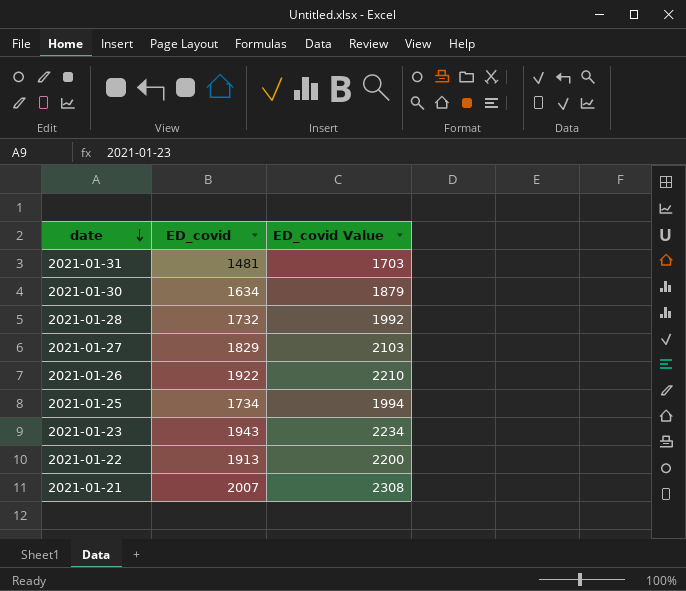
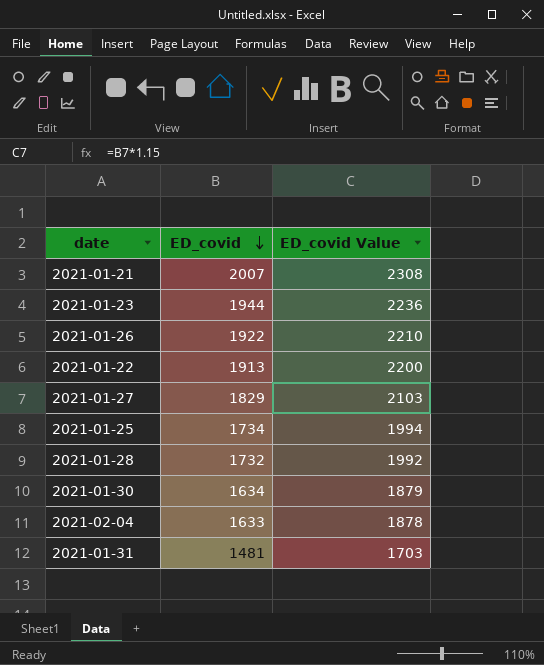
row order: date descending -> ED_covid descending
2021-01-23 | ED_covid: 1943 -> 1944
2021-01-23 | ED_covid Value: 2234 -> 2236
row 2021-02-04: none -> 1633 | 1878

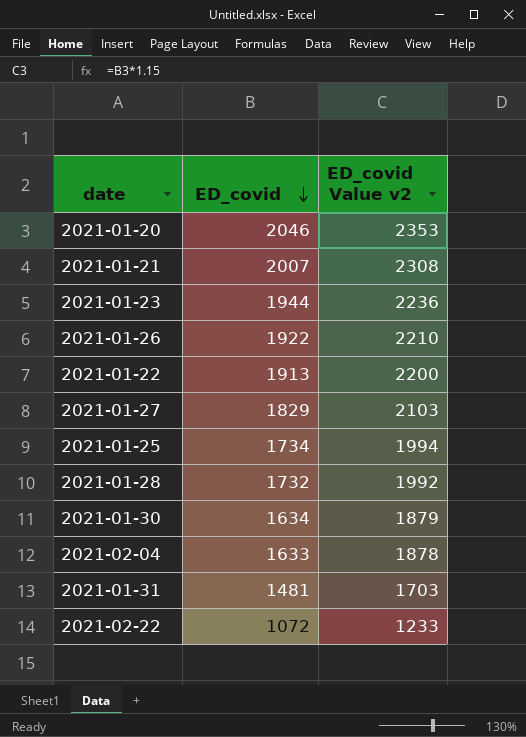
column name: ED_covid Value -> ED_covid Value v2
row 2021-01-20: none -> 2046 | 2353
row 2021-02-22: none -> 1072 | 1233

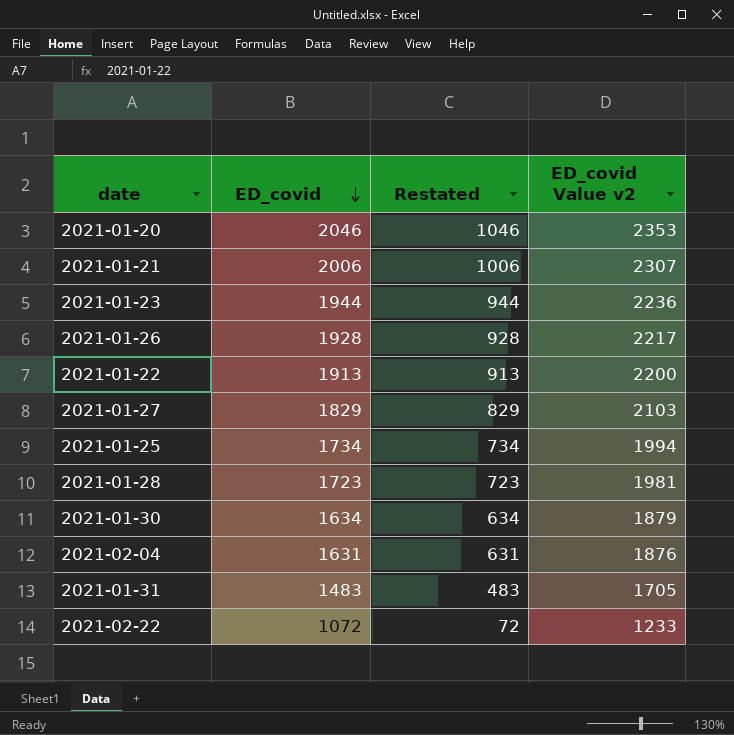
column Restated | formula: none -> [ED_covid] - 1000
2021-01-21 | ED_covid: 2007 -> 2006
2021-01-21 | ED_covid Value v2: 2308 -> 2307
2021-01-26 | ED_covid: 1922 -> 1928
2021-01-26 | ED_covid Value v2: 2210 -> 2217
2021-01-28 | ED_covid: 1732 -> 1723
2021-01-28 | ED_covid Value v2: 1992 -> 1981
2021-02-04 | ED_covid: 1633 -> 1631
2021-02-04 | ED_covid Value v2: 1878 -> 1876
2021-01-31 | ED_covid: 1481 -> 1483
2021-01-31 | ED_covid Value v2: 1703 -> 1705

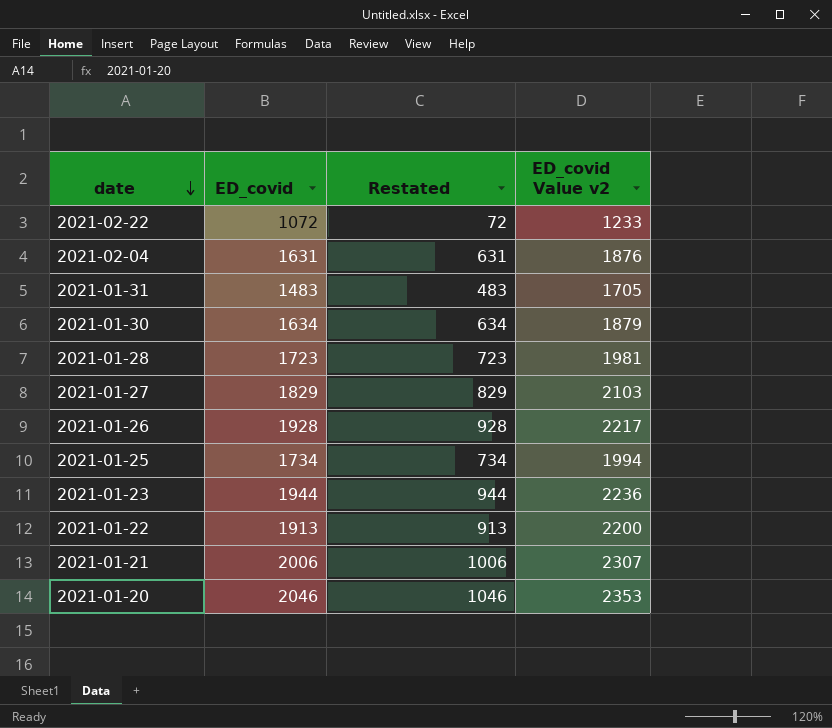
row order: ED_covid descending -> date descending

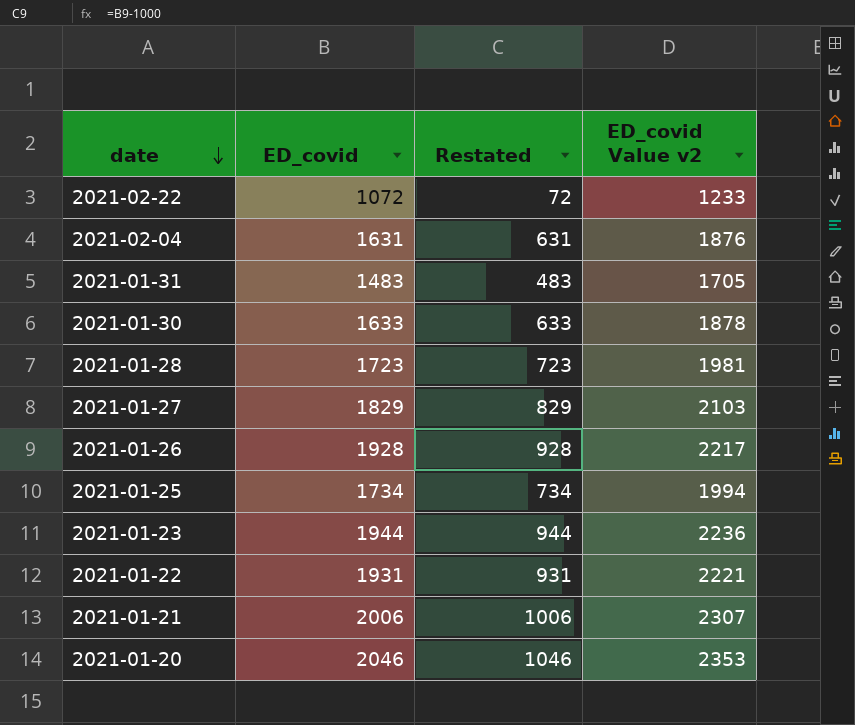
2021-01-30 | ED_covid: 1634 -> 1633
2021-01-30 | Restated: 634 -> 633
2021-01-30 | ED_covid Value v2: 1879 -> 1878
2021-01-22 | ED_covid: 1913 -> 1931
2021-01-22 | Restated: 913 -> 931
2021-01-22 | ED_covid Value v2: 2200 -> 2221

